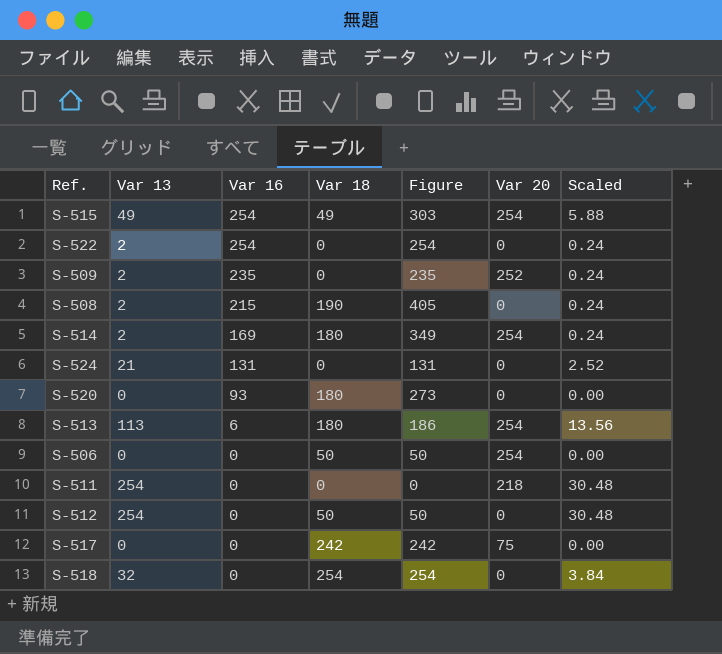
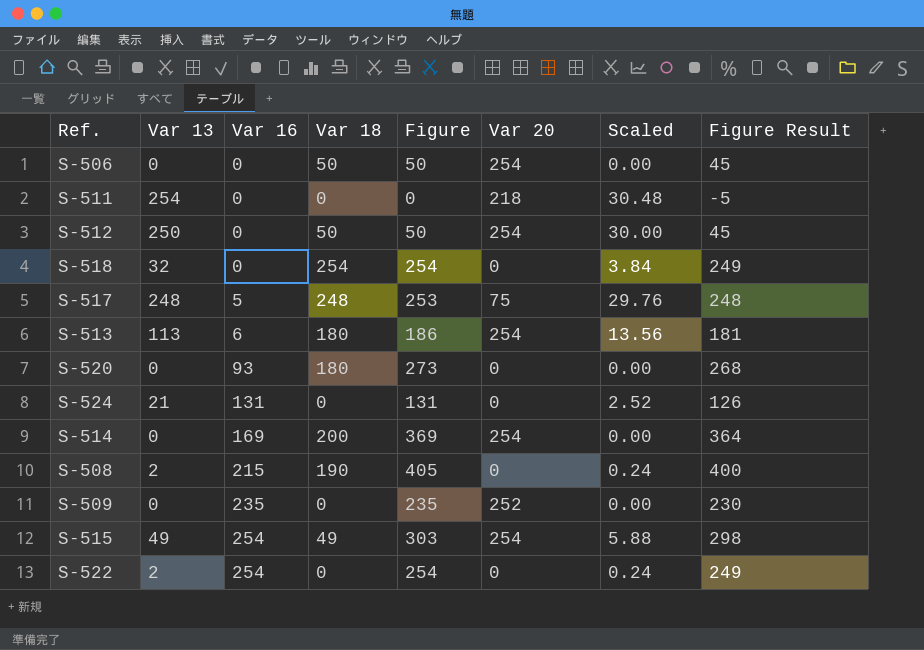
row order: Var 16 descending -> Var 16 ascending
column Figure Result | formula: none -> [Figure] - 5
S-512 | Var 13: 254 -> 250
S-512 | Var 20: 0 -> 254
S-512 | Scaled: 30.48 -> 30.00
S-517 | Var 13: 0 -> 248
S-517 | Var 16: 0 -> 5
S-517 | Var 18: 242 -> 248
S-517 | Figure: 242 -> 253
S-517 | Scaled: 0.00 -> 29.76
S-514 | Var 13: 2 -> 0
S-514 | Var 18: 180 -> 200
S-514 | Figure: 349 -> 369
S-514 | Scaled: 0.24 -> 0.00
S-509 | Var 13: 2 -> 0
S-509 | Scaled: 0.24 -> 0.00

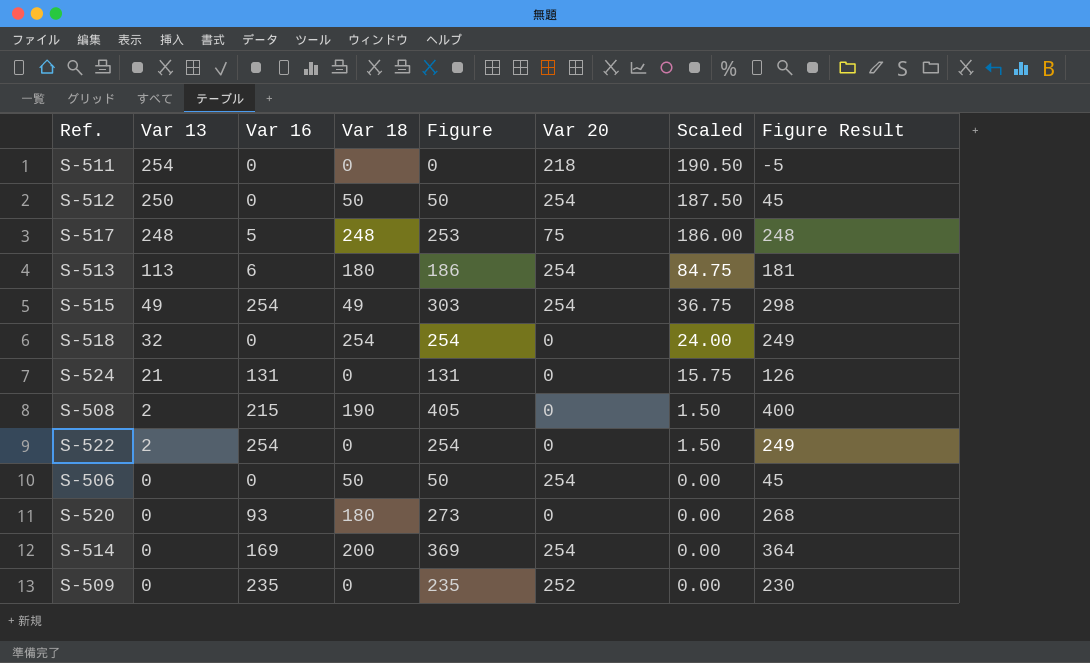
row order: Var 16 ascending -> Var 13 descending
column Scaled | formula: [Var 13] * 0.12 -> [Var 13] * 0.75

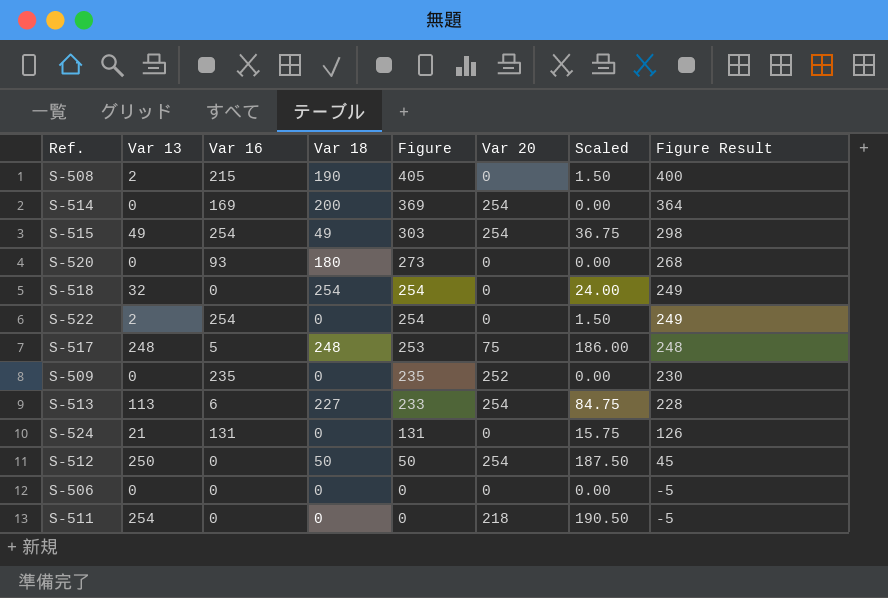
row order: Var 13 descending -> Figure descending
S-513 | Var 18: 180 -> 227
S-513 | Figure: 186 -> 233
S-513 | Figure Result: 181 -> 228
S-506 | Var 18: 50 -> 0
S-506 | Figure: 50 -> 0
S-506 | Var 20: 254 -> 0
S-506 | Figure Result: 45 -> -5

